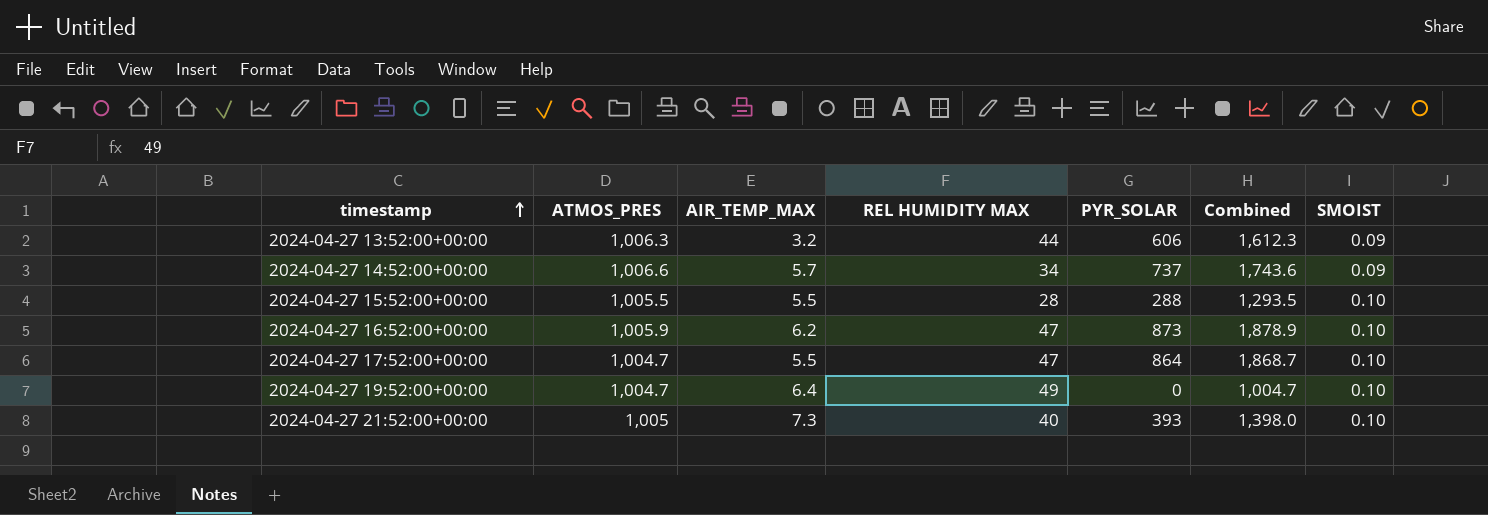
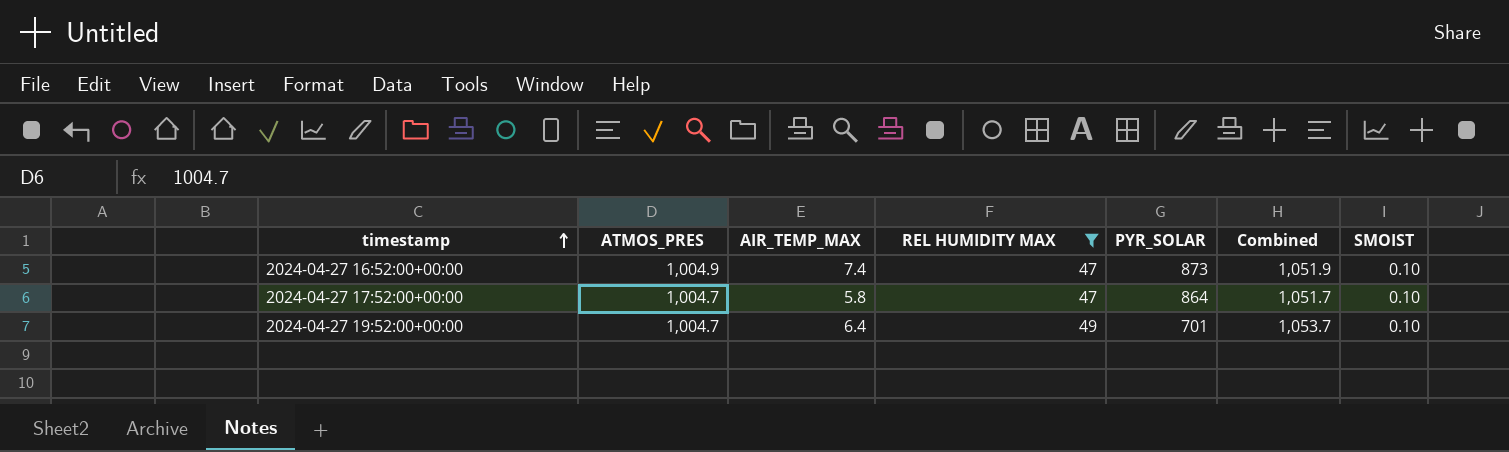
filter: none -> REL HUMIDITY MAX >= 47
column Combined | formula: [ATMOS_PRES] + [PYR_SOLAR] -> [ATMOS_PRES] + [REL HUMIDITY MAX]
2024-04-27 16:52:00+00:00 | ATMOS_PRES: 1,005.9 -> 1,004.9
2024-04-27 16:52:00+00:00 | AIR_TEMP_MAX: 6.2 -> 7.4
2024-04-27 17:52:00+00:00 | AIR_TEMP_MAX: 5.5 -> 5.8
2024-04-27 19:52:00+00:00 | PYR_SOLAR: 0 -> 701

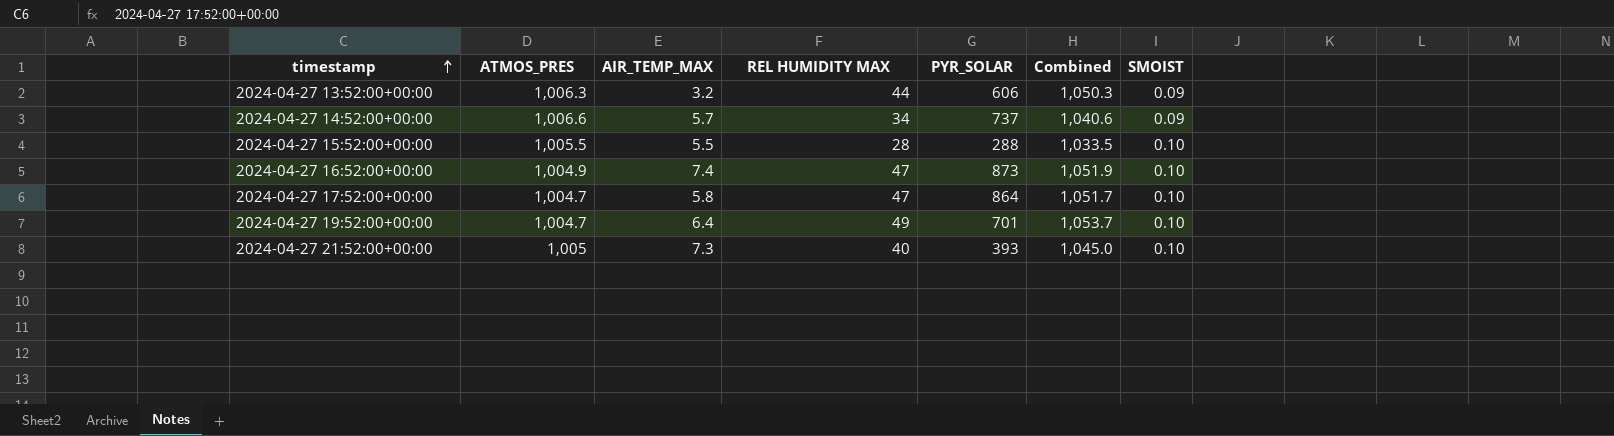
filter: REL HUMIDITY MAX >= 47 -> none

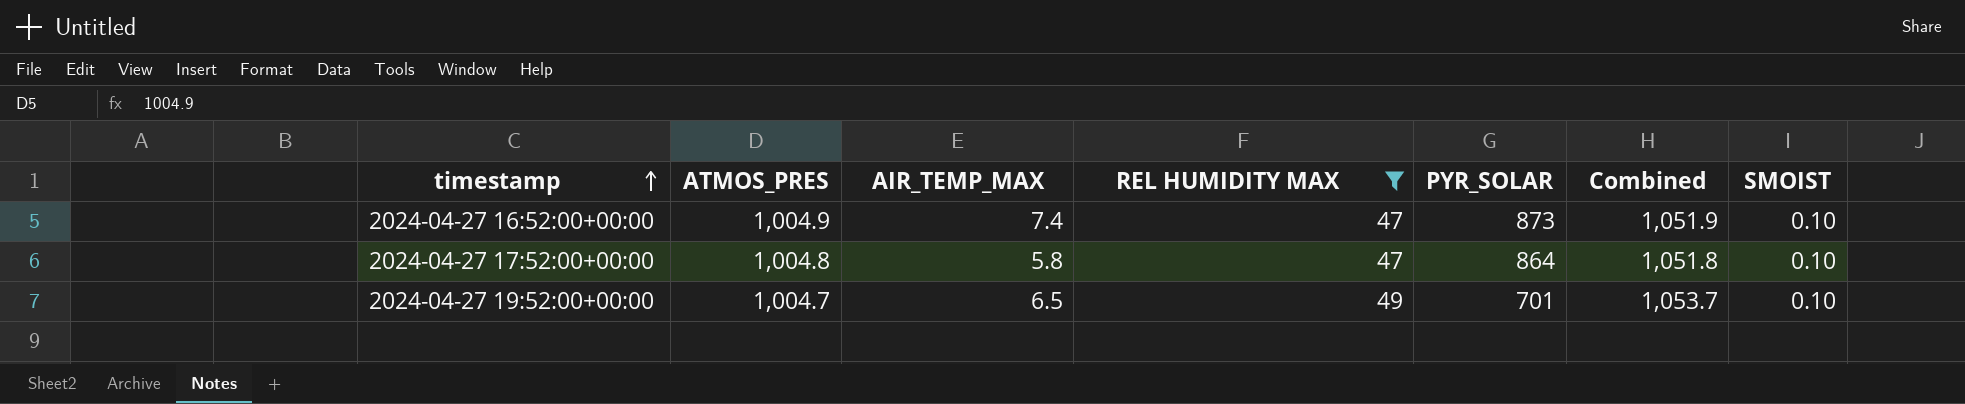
filter: none -> REL HUMIDITY MAX >= 47
2024-04-27 17:52:00+00:00 | ATMOS_PRES: 1,004.7 -> 1,004.8
2024-04-27 17:52:00+00:00 | Combined: 1,051.7 -> 1,051.8
2024-04-27 19:52:00+00:00 | AIR_TEMP_MAX: 6.4 -> 6.5

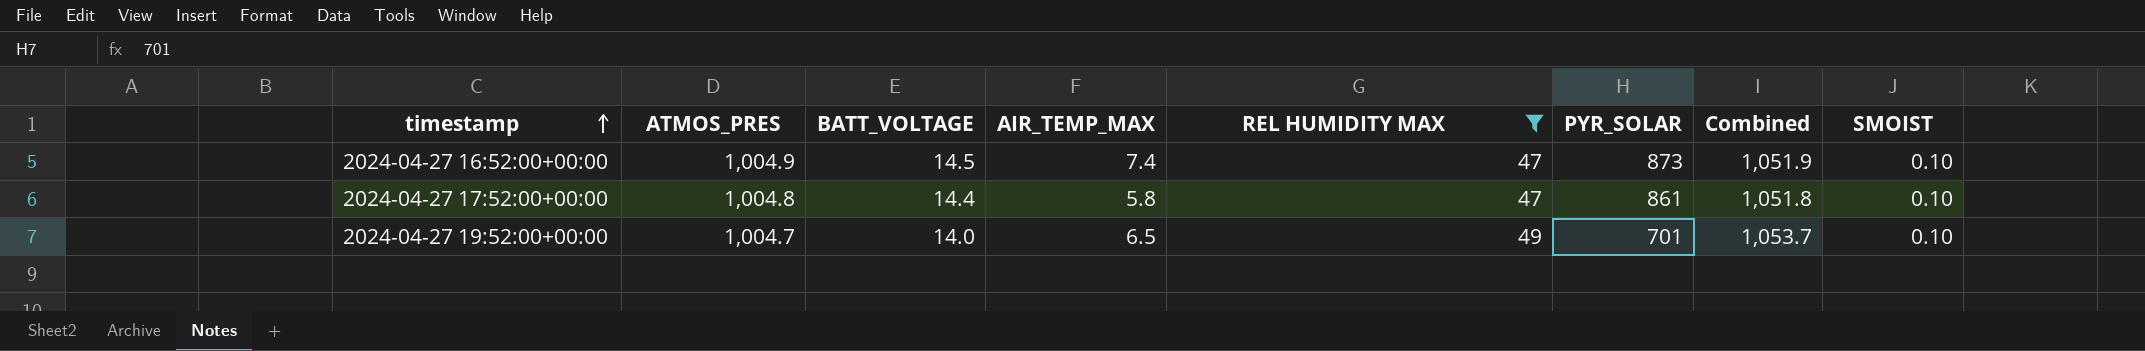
column BATT_VOLTAGE | position: none -> 3
2024-04-27 17:52:00+00:00 | PYR_SOLAR: 864 -> 861

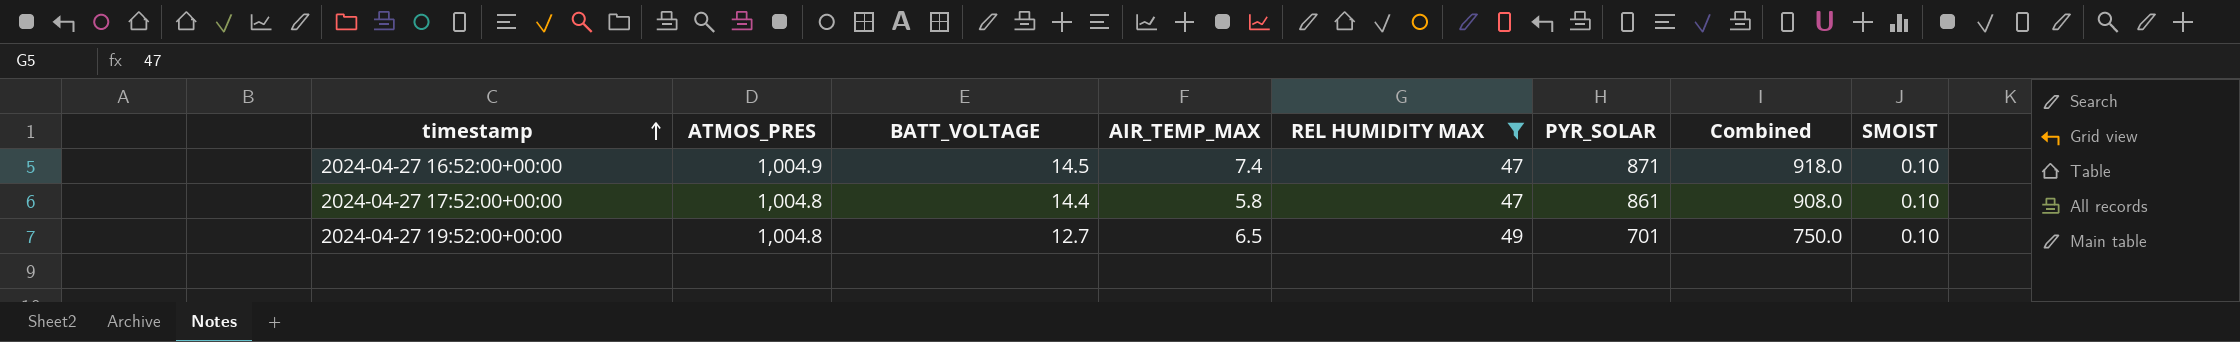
column Combined | formula: [ATMOS_PRES] + [REL HUMIDITY MAX] -> [REL HUMIDITY MAX] + [PYR_SOLAR]
2024-04-27 16:52:00+00:00 | PYR_SOLAR: 873 -> 871
2024-04-27 19:52:00+00:00 | ATMOS_PRES: 1,004.7 -> 1,004.8
2024-04-27 19:52:00+00:00 | BATT_VOLTAGE: 14.0 -> 12.7

